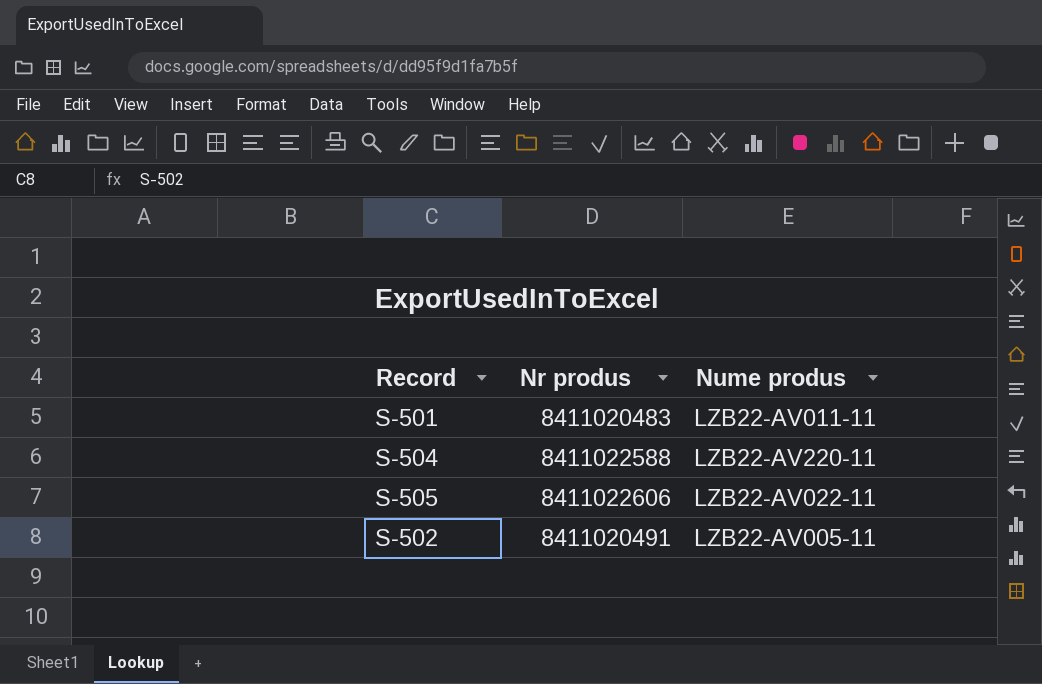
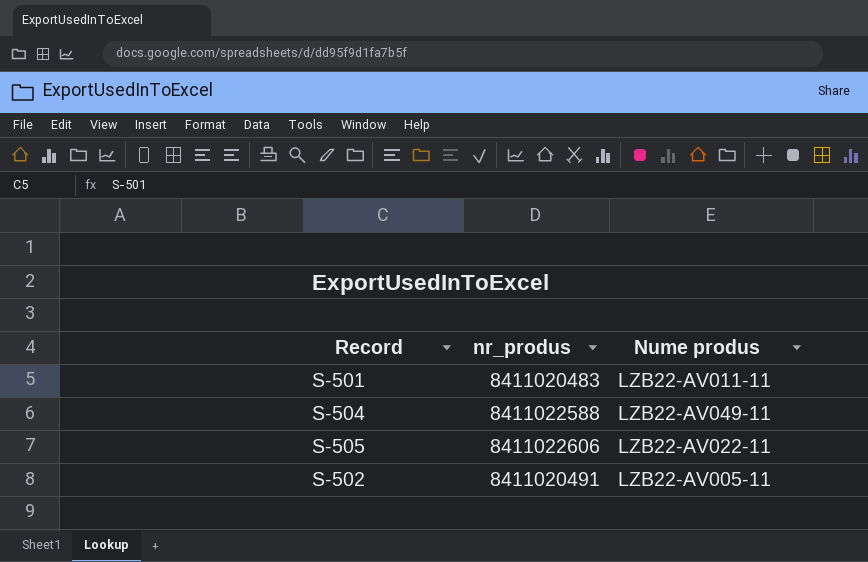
column name: Nr produs -> nr_produs
S-504 | Nume produs: LZB22-AV220-11 -> LZB22-AV049-11

